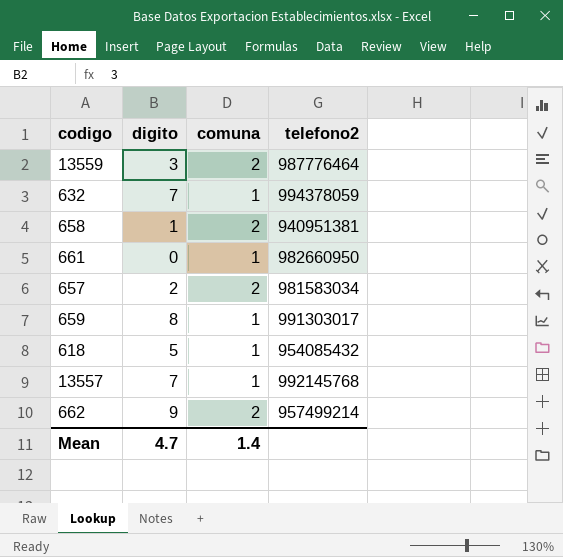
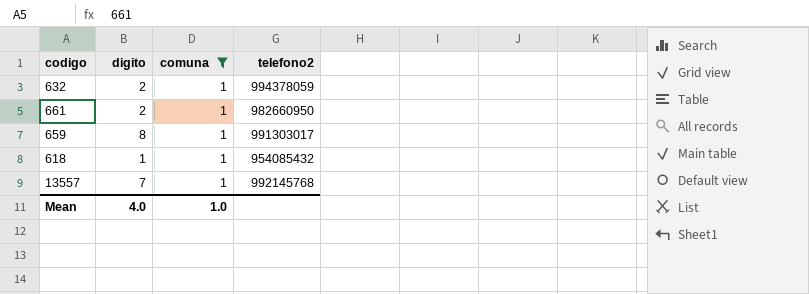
filter: none -> comuna = 1
632 | digito: 7 -> 2
661 | digito: 0 -> 2
618 | digito: 5 -> 1
Mean | digito: 4.7 -> 4.0
Mean | comuna: 1.4 -> 1.0

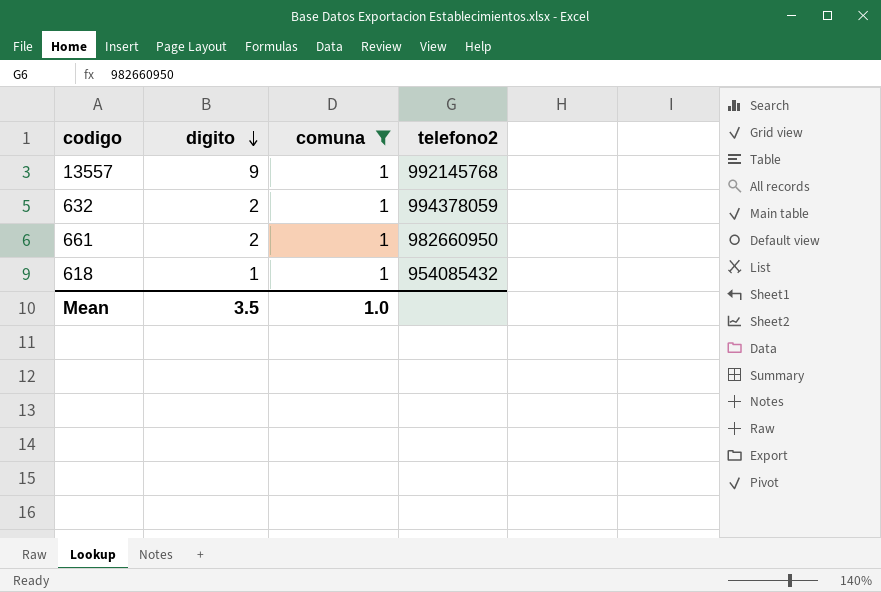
row order: none -> digito descending
row 659: 8 | 1 | 991303017 -> none
13557 | digito: 7 -> 9
Mean | digito: 4.0 -> 3.5

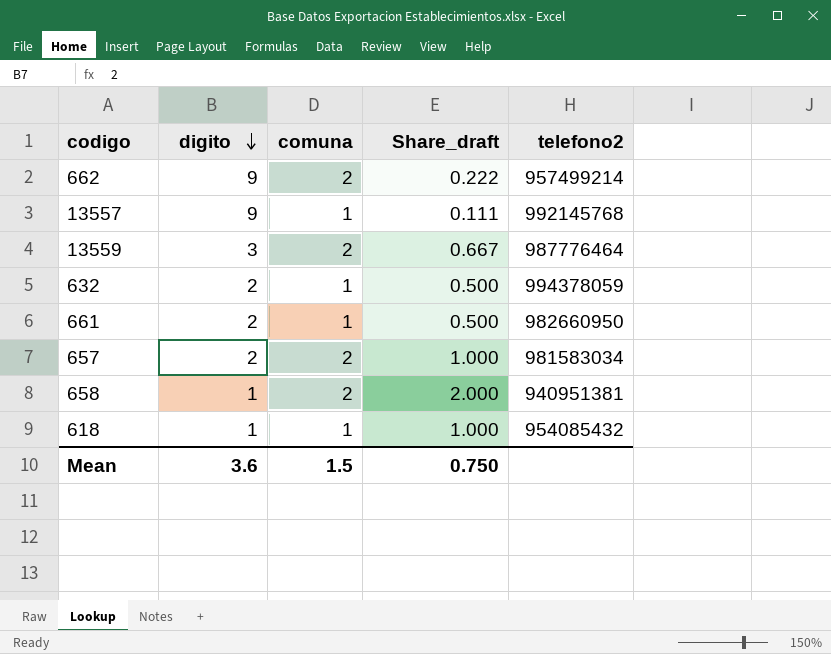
filter: comuna = 1 -> none
column Share_draft | formula: none -> [comuna] / [digito]
Mean | digito: 3.5 -> 3.6
Mean | comuna: 1.0 -> 1.5

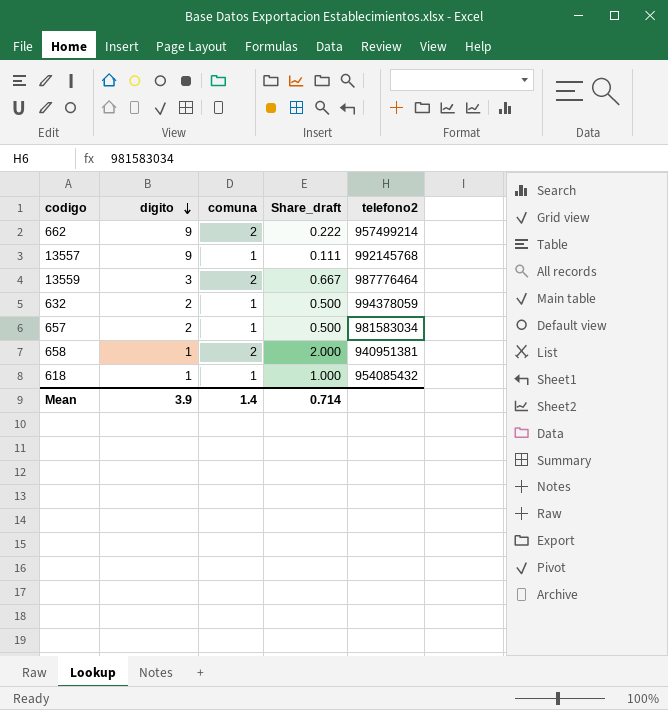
row 661: 2 | 1 | 0.500 | 982660950 -> none
657 | comuna: 2 -> 1
657 | Share_draft: 1.000 -> 0.500
Mean | digito: 3.6 -> 3.9
Mean | comuna: 1.5 -> 1.4
Mean | Share_draft: 0.750 -> 0.714

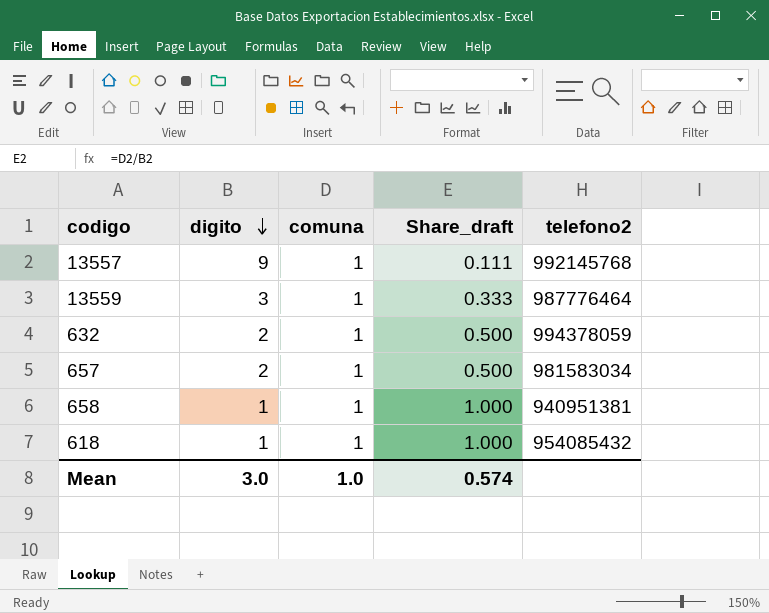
row 662: 9 | 2 | 0.222 | 957499214 -> none
13559 | comuna: 2 -> 1
13559 | Share_draft: 0.667 -> 0.333
658 | comuna: 2 -> 1
658 | Share_draft: 2.000 -> 1.000
Mean | digito: 3.9 -> 3.0
Mean | comuna: 1.4 -> 1.0
Mean | Share_draft: 0.714 -> 0.574

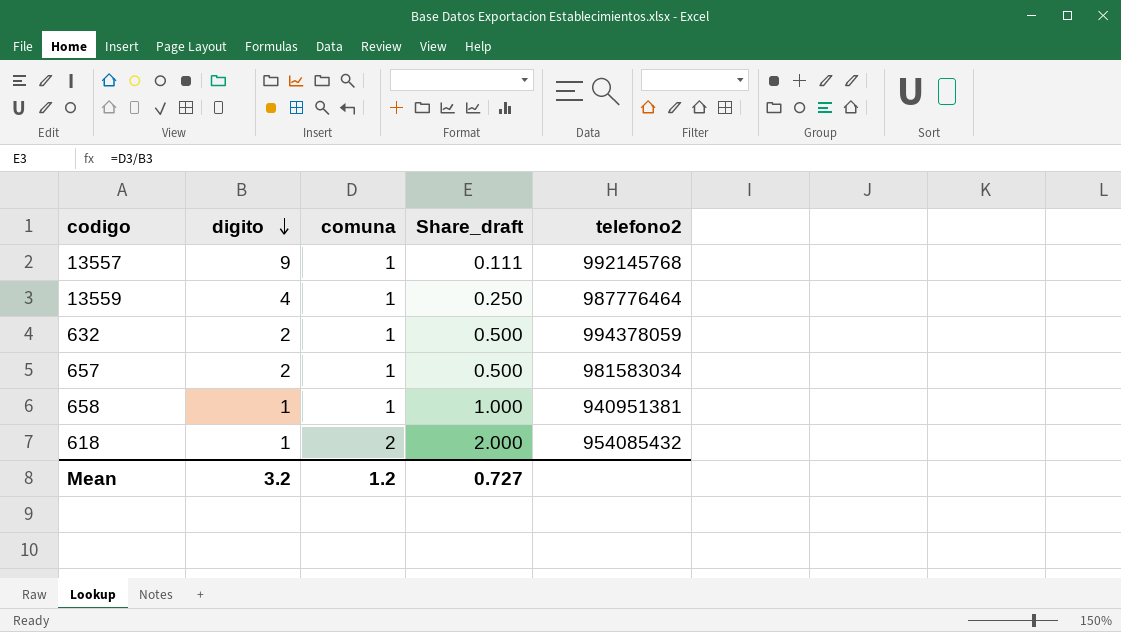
13559 | digito: 3 -> 4
13559 | Share_draft: 0.333 -> 0.250
618 | comuna: 1 -> 2
618 | Share_draft: 1.000 -> 2.000
Mean | digito: 3.0 -> 3.2
Mean | comuna: 1.0 -> 1.2
Mean | Share_draft: 0.574 -> 0.727

